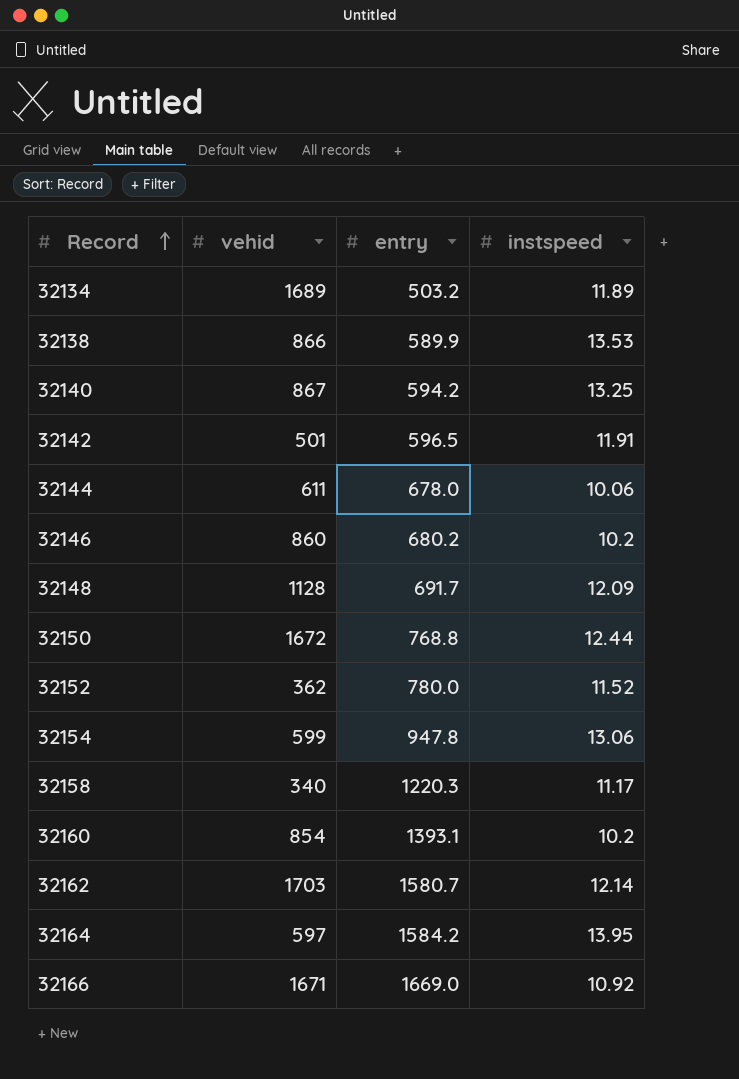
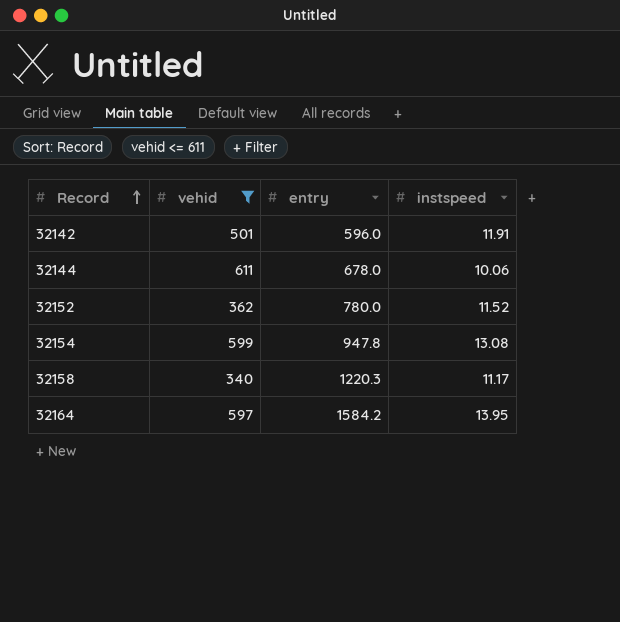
filter: none -> vehid <= 611
32142 | entry: 596.5 -> 596.0
32154 | instspeed: 13.06 -> 13.08

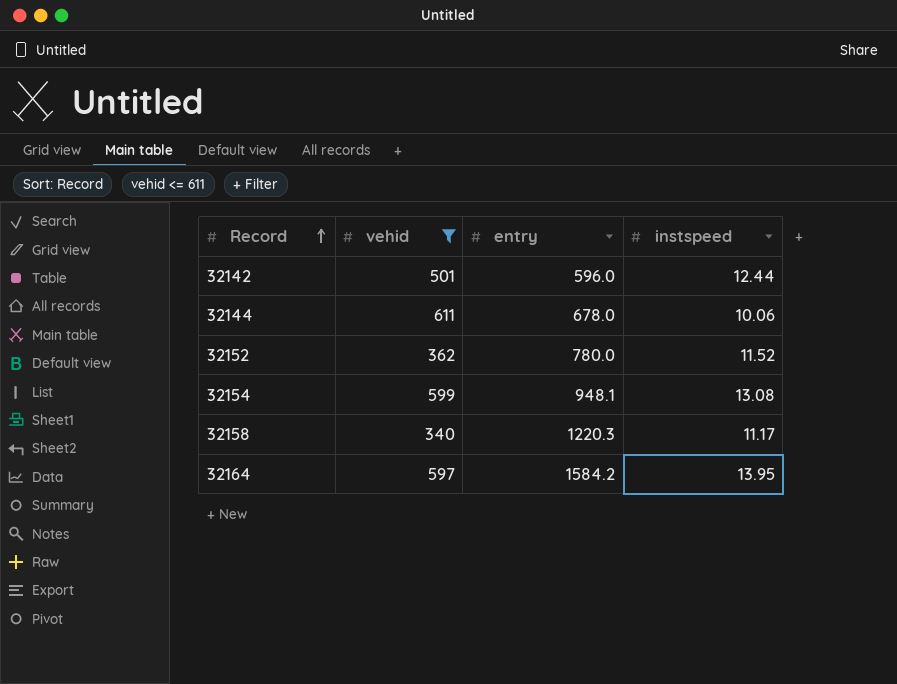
32142 | instspeed: 11.91 -> 12.44
32154 | entry: 947.8 -> 948.1

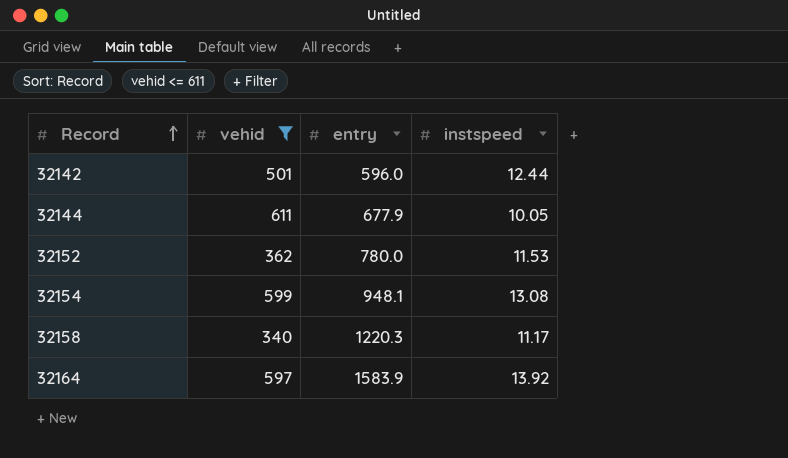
32144 | entry: 678.0 -> 677.9
32144 | instspeed: 10.06 -> 10.05
32152 | instspeed: 11.52 -> 11.53
32164 | entry: 1584.2 -> 1583.9
32164 | instspeed: 13.95 -> 13.92

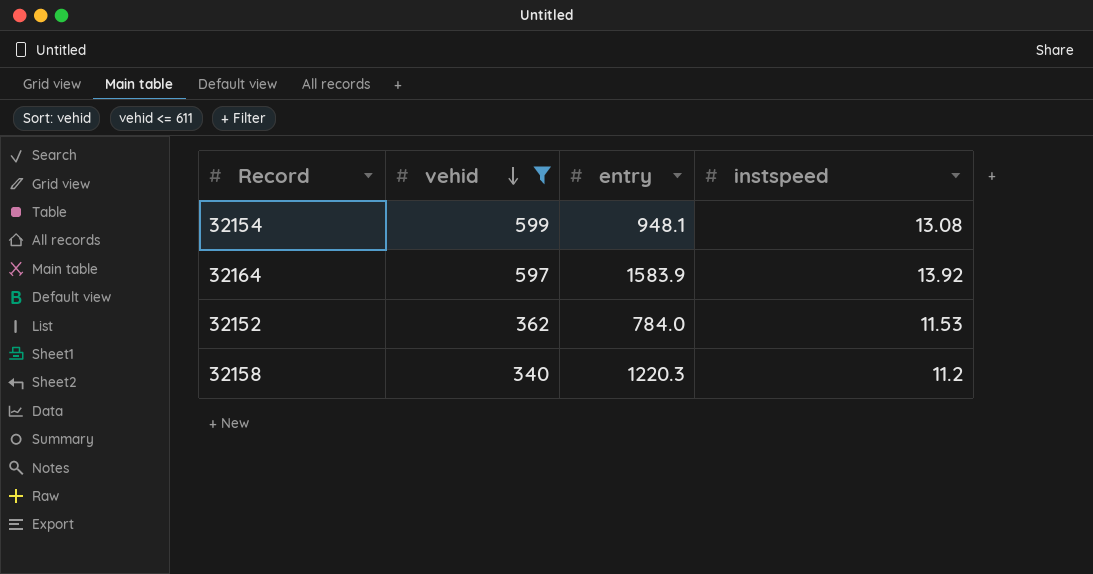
row order: Record ascending -> vehid descending
row 32142: 501 | 596.0 | 12.44 -> none
row 32144: 611 | 677.9 | 10.05 -> none
32152 | entry: 780.0 -> 784.0
32158 | instspeed: 11.17 -> 11.2

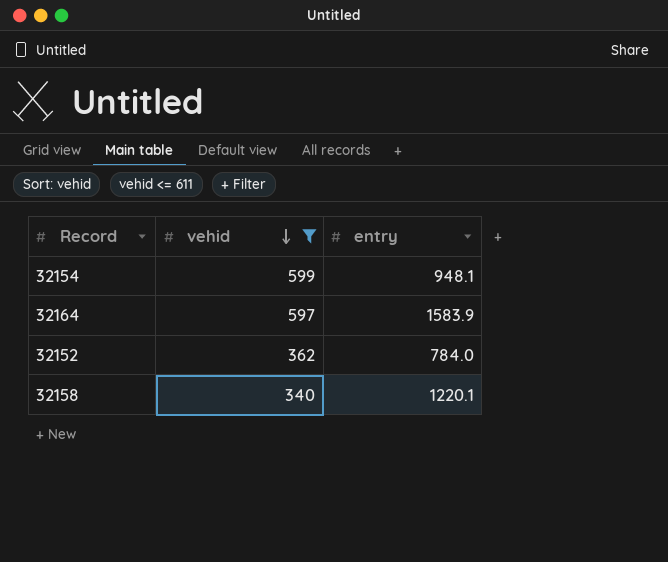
column instspeed | position: 4 -> none
32158 | entry: 1220.3 -> 1220.1

